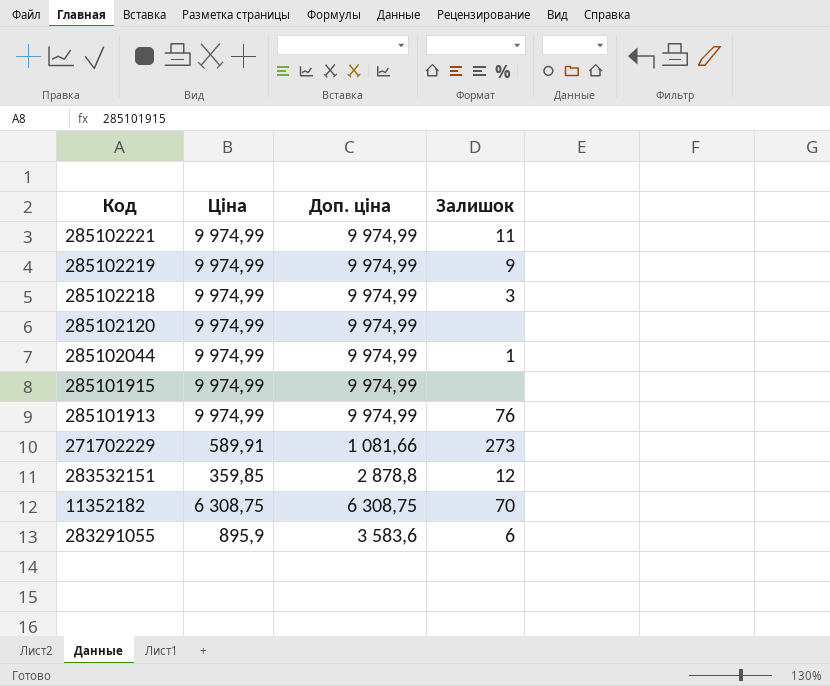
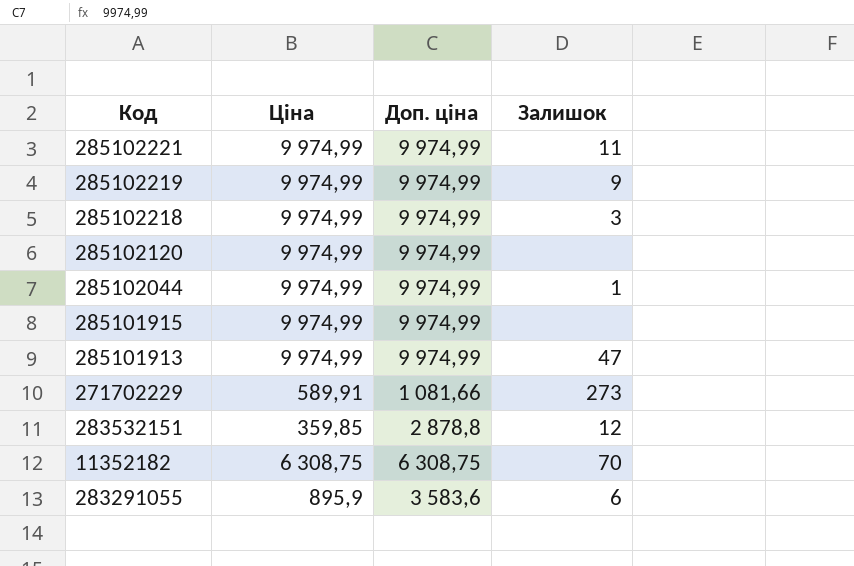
285101913 | Залишок: 76 -> 47

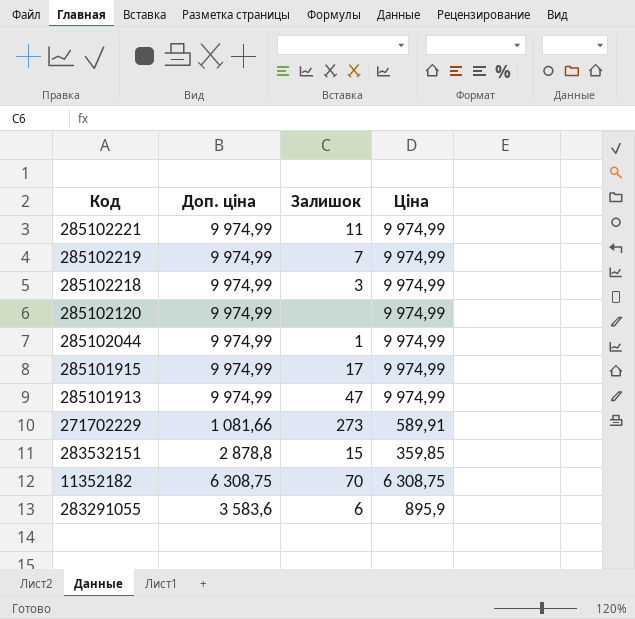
column Ціна | position: 2 -> 4
285102219 | Залишок: 9 -> 7
285101915 | Залишок: none -> 17
283532151 | Залишок: 12 -> 15

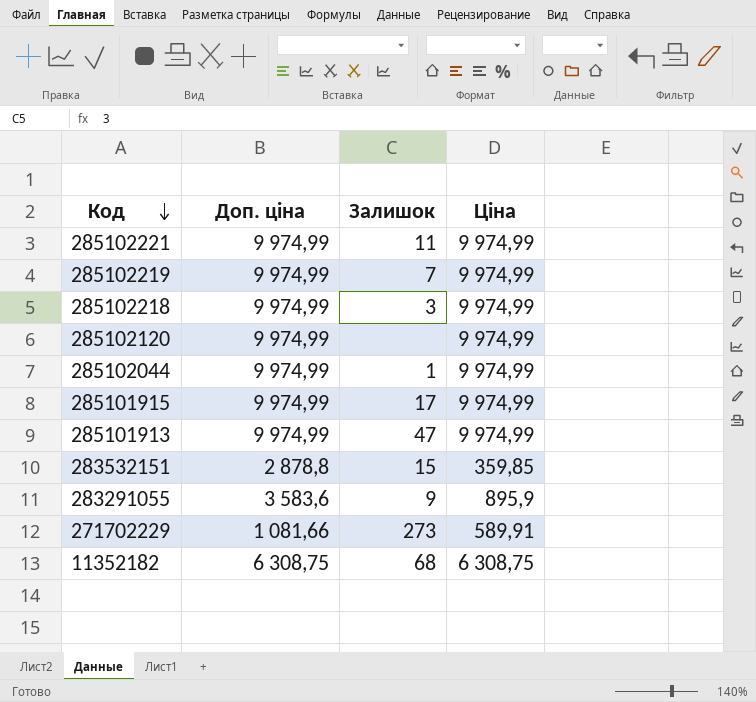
row order: none -> Код descending
283291055 | Залишок: 6 -> 9
11352182 | Залишок: 70 -> 68

